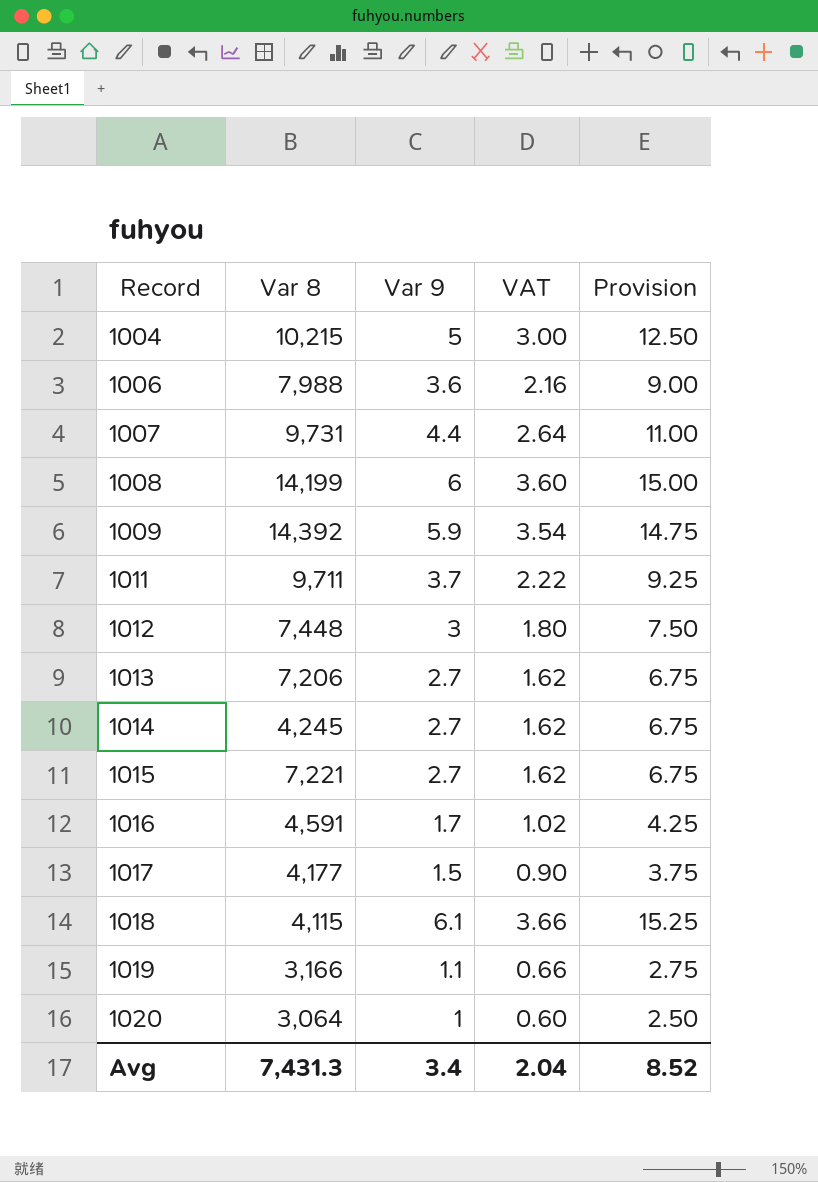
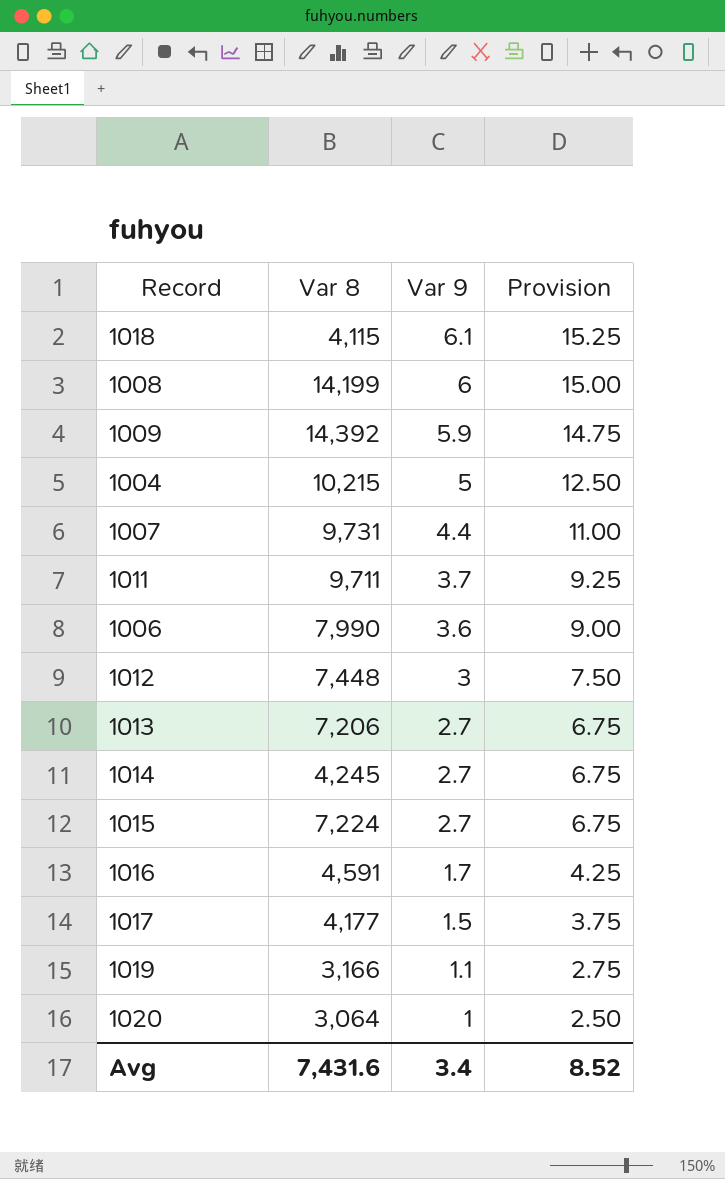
row order: Record ascending -> Var 9 descending
column VAT | formula: [Var 9] * 0.6 -> none
1006 | Var 8: 7,988 -> 7,990
1015 | Var 8: 7,221 -> 7,224
Avg | Var 8: 7,431.3 -> 7,431.6

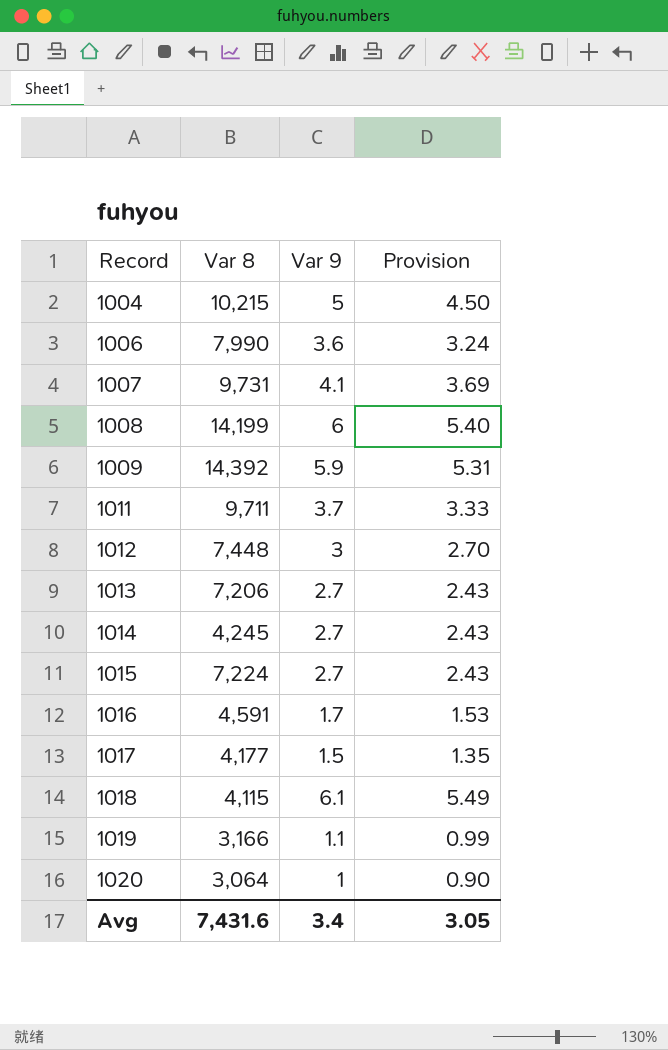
row order: Var 9 descending -> Record ascending
column Provision | formula: [Var 9] * 2.5 -> [Var 9] * 0.9
1007 | Var 9: 4.4 -> 4.1
Avg | Provision: 8.52 -> 3.05

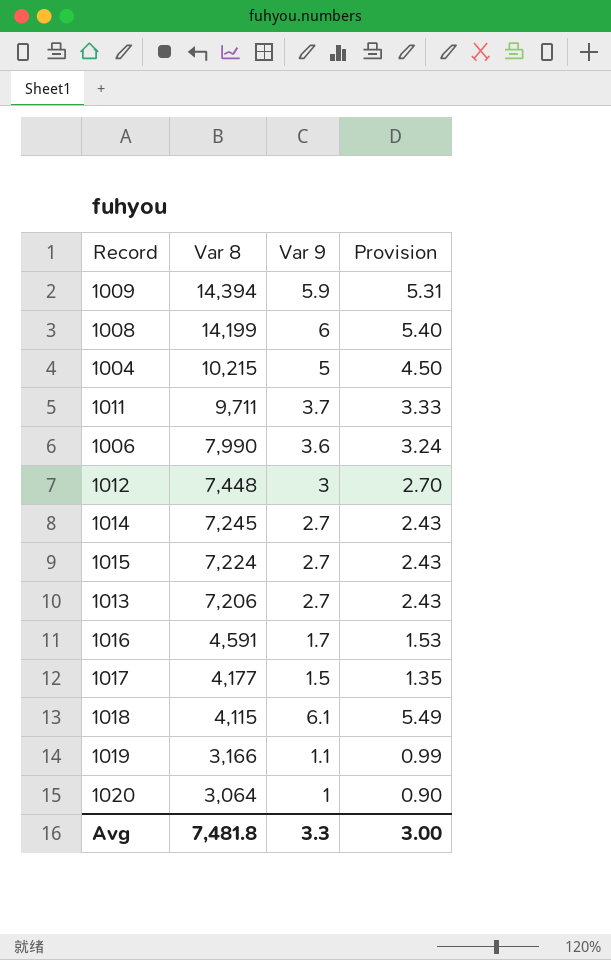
row order: Record ascending -> Var 8 descending
row 1007: 9,731 | 4.1 | 3.69 -> none
1009 | Var 8: 14,392 -> 14,394
1014 | Var 8: 4,245 -> 7,245
Avg | Var 8: 7,431.6 -> 7,481.8
Avg | Var 9: 3.4 -> 3.3
Avg | Provision: 3.05 -> 3.00

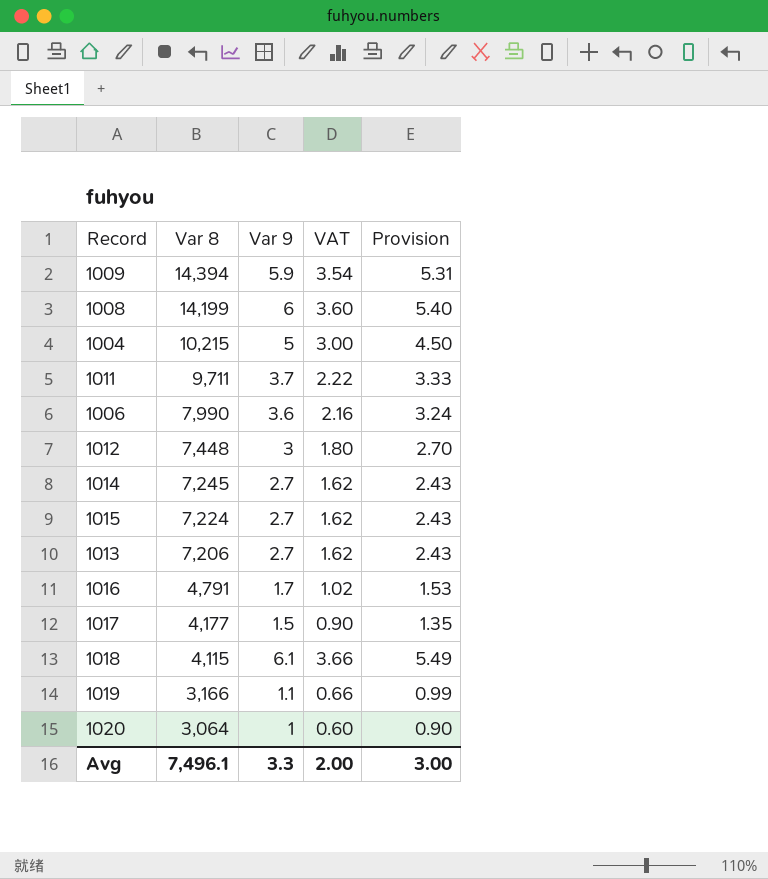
column VAT | formula: none -> [Var 9] * 0.6
1016 | Var 8: 4,591 -> 4,791
Avg | Var 8: 7,481.8 -> 7,496.1

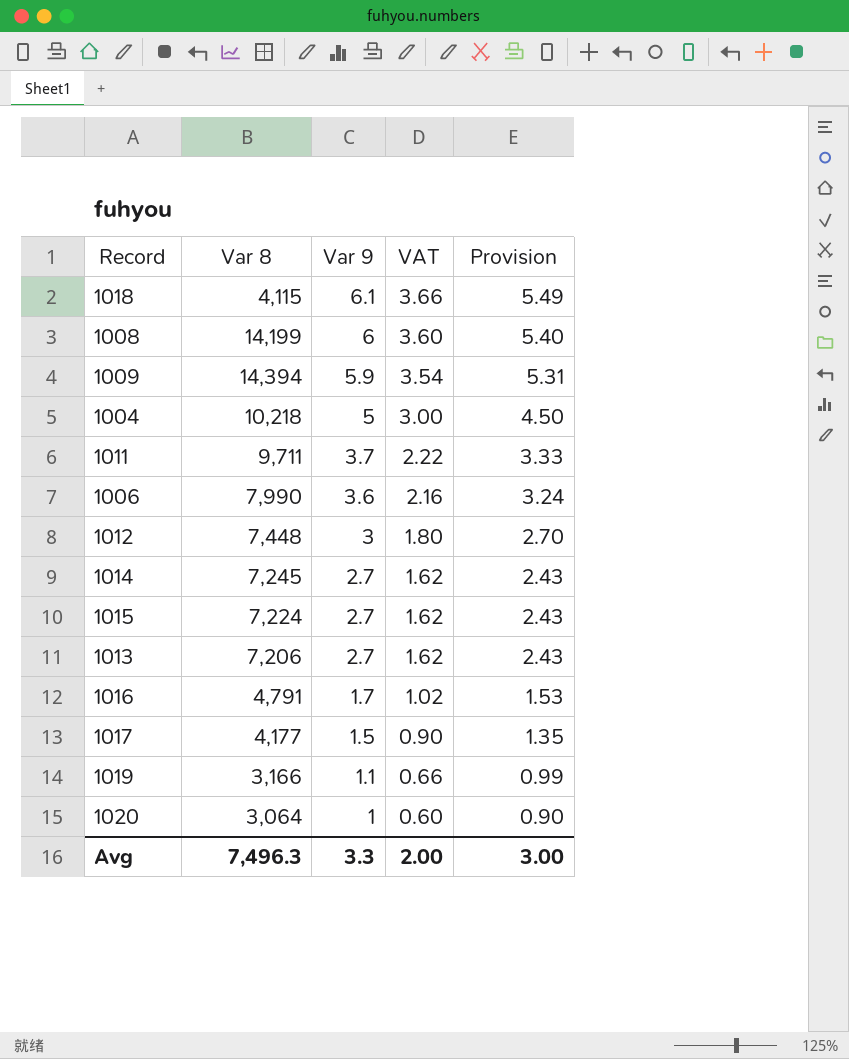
row order: Var 8 descending -> Var 9 descending
1004 | Var 8: 10,215 -> 10,218
Avg | Var 8: 7,496.1 -> 7,496.3

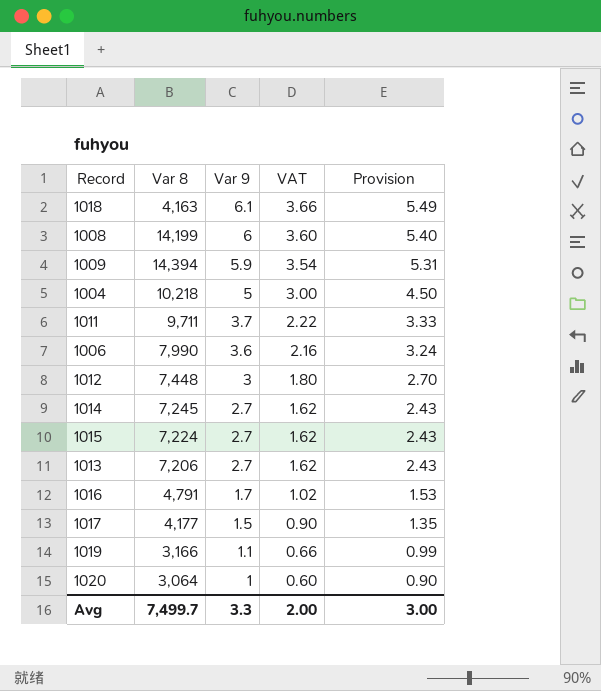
1018 | Var 8: 4,115 -> 4,163
Avg | Var 8: 7,496.3 -> 7,499.7

